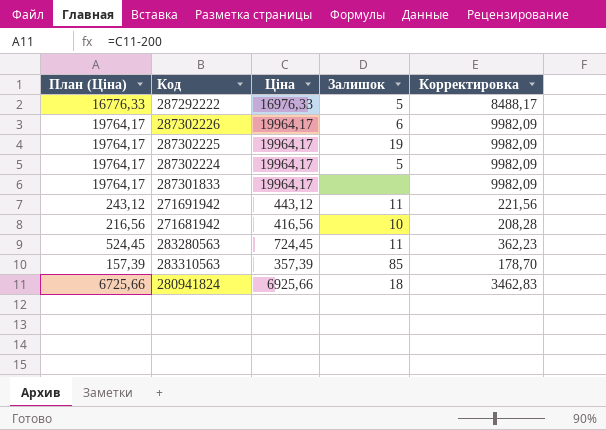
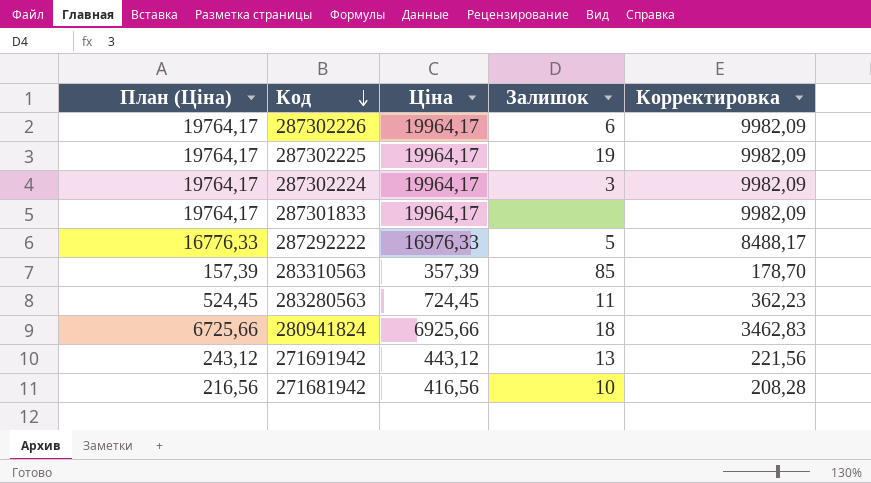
row order: none -> Код descending
287302224 | Залишок: 5 -> 3
271691942 | Залишок: 11 -> 13

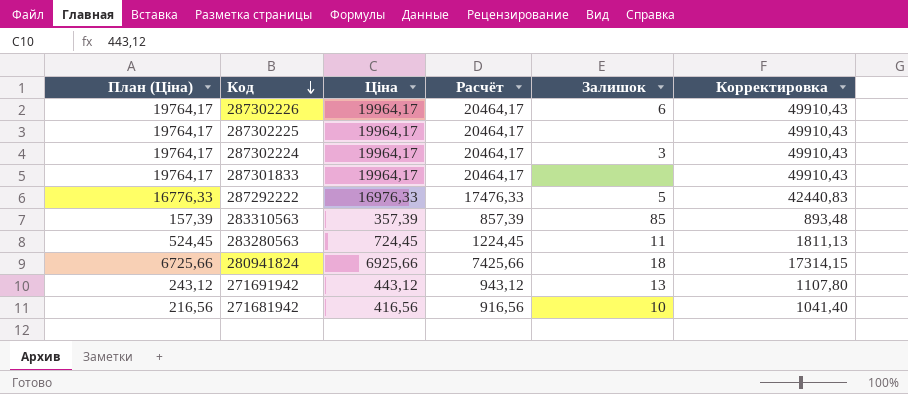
column Расчёт | formula: none -> [Ціна] + 500
column Корректировка | formula: [Ціна] * 0,5 -> [Ціна] * 2,5
287302225 | Залишок: 19 -> none

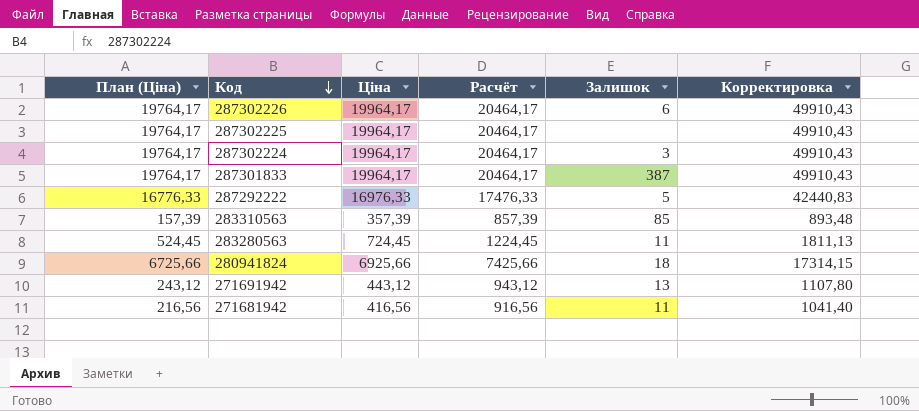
287301833 | Залишок: none -> 387
271681942 | Залишок: 10 -> 11

